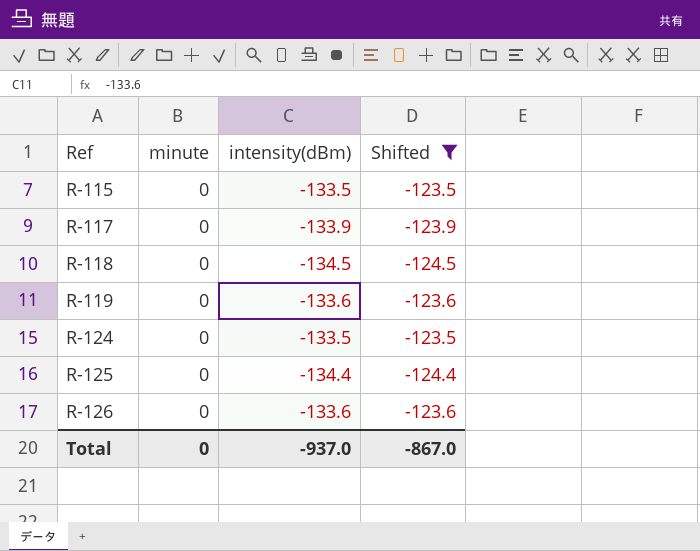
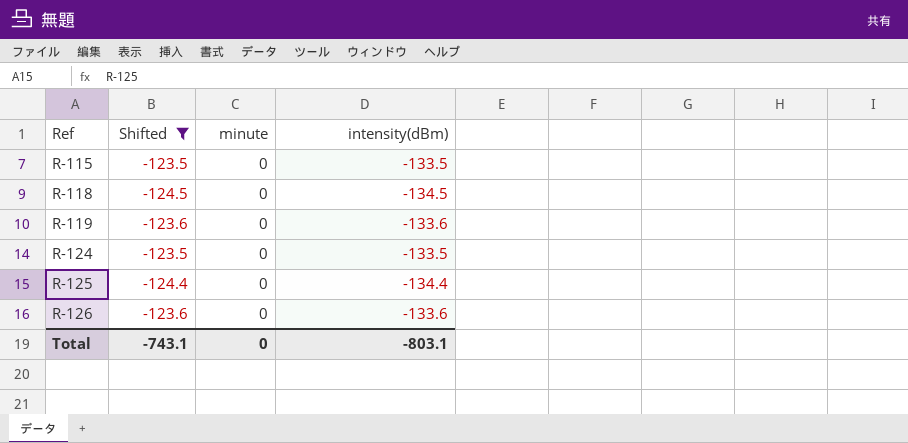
column Shifted | position: 4 -> 2
row R-117: 0 | -133.9 | -123.9 -> none
Total | Shifted: -867.0 -> -743.1
Total | intensity(dBm): -937.0 -> -803.1

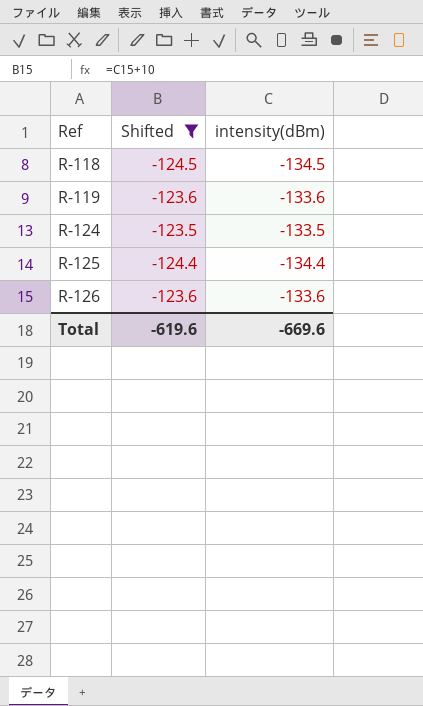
column minute | position: 3 -> none
row R-115: -123.5 | 0 | -133.5 -> none
Total | Shifted: -743.1 -> -619.6
Total | intensity(dBm): -803.1 -> -669.6

